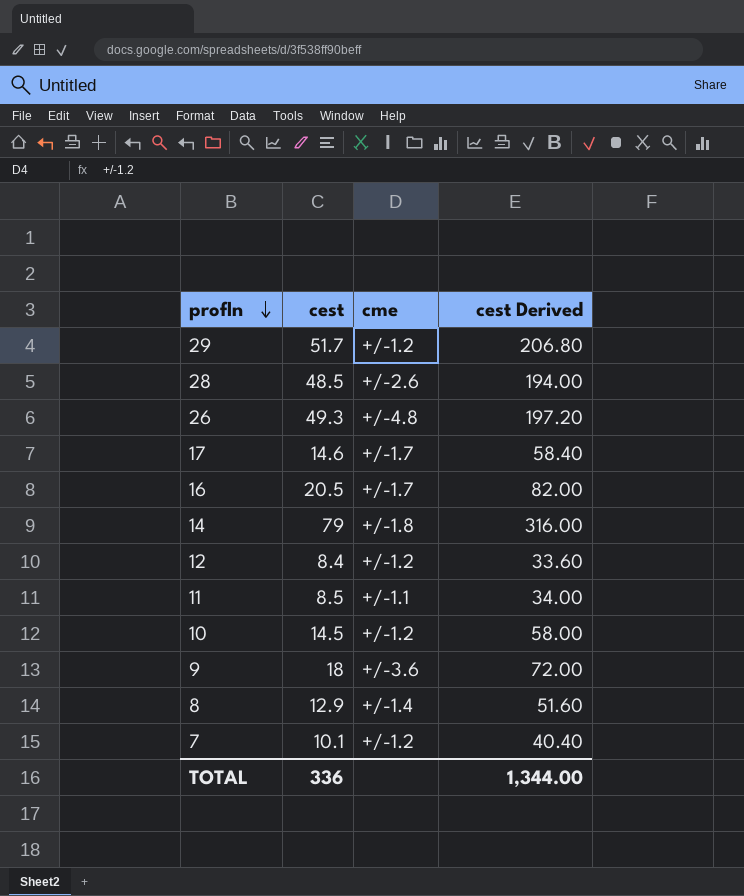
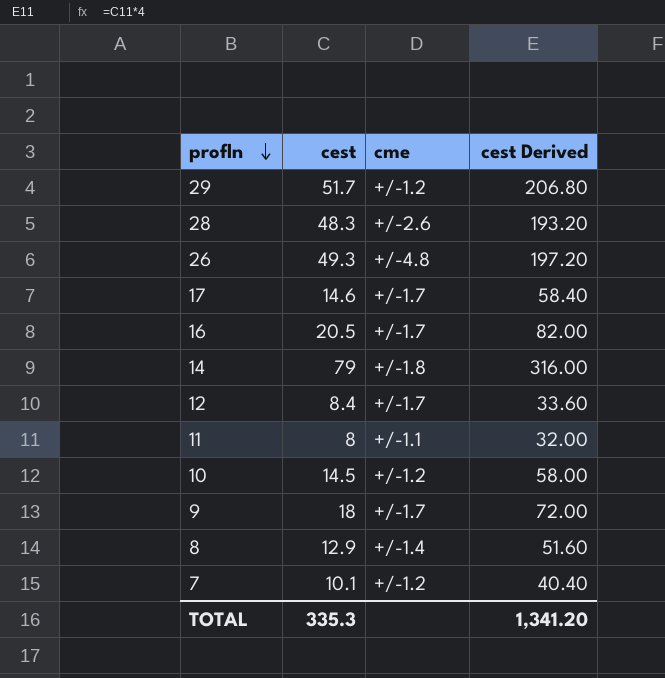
28 | cest: 48.5 -> 48.3
28 | cest Derived: 194.00 -> 193.20
12 | cme: +/-1.2 -> +/-1.7
11 | cest: 8.5 -> 8
11 | cest Derived: 34.00 -> 32.00
9 | cme: +/-3.6 -> +/-1.7
TOTAL | cest: 336 -> 335.3
TOTAL | cest Derived: 1,344.00 -> 1,341.20

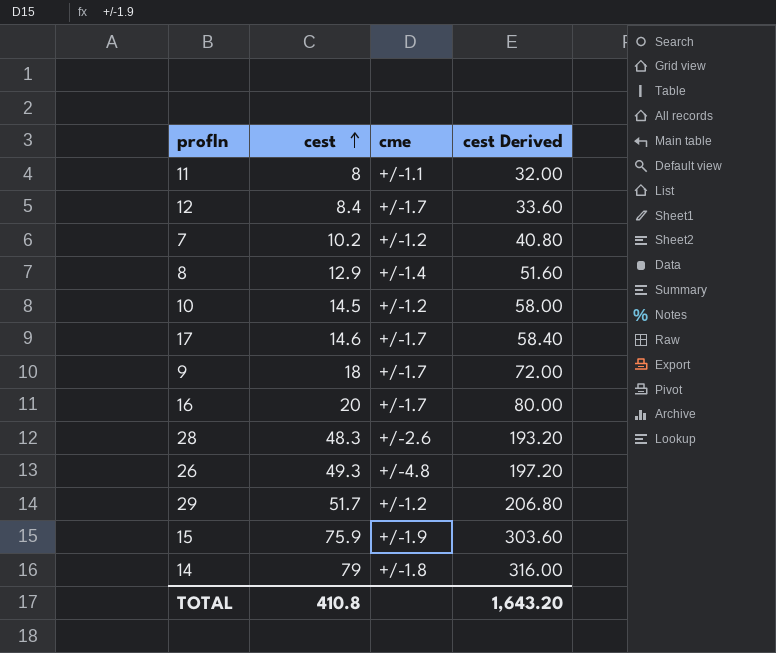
row order: profln descending -> cest ascending
7 | cest: 10.1 -> 10.2
7 | cest Derived: 40.40 -> 40.80
16 | cest: 20.5 -> 20
16 | cest Derived: 82.00 -> 80.00
row 15: none -> 75.9 | +/-1.9 | 303.60
TOTAL | cest: 335.3 -> 410.8
TOTAL | cest Derived: 1,341.20 -> 1,643.20

